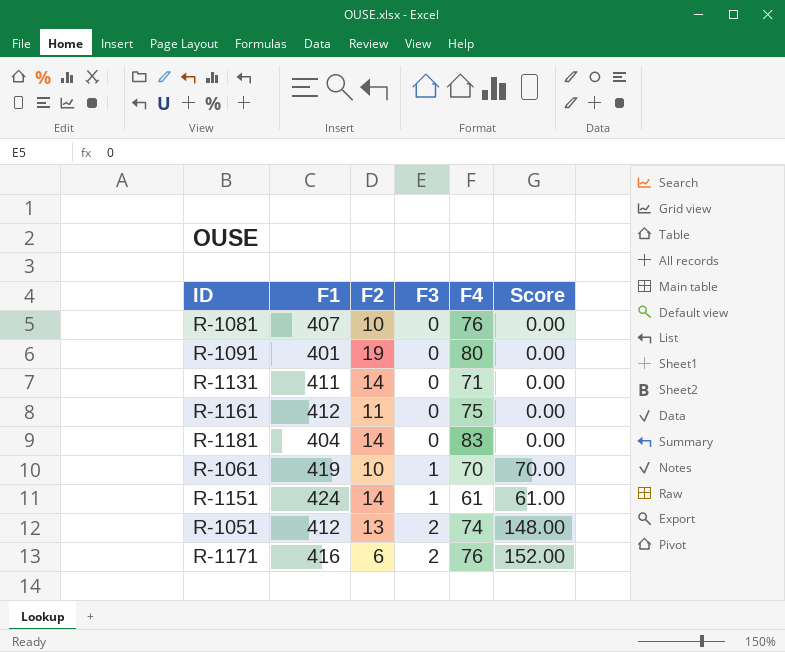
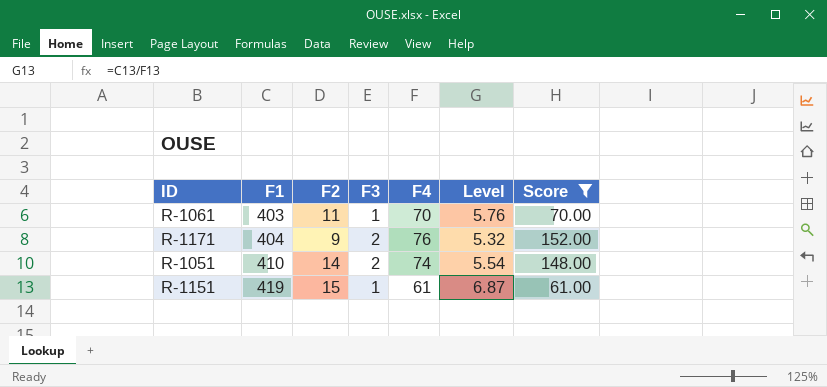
filter: none -> Score != 0.00
row order: F3 ascending -> F1 ascending
column Level | formula: none -> [F1] / [F4]
R-1061 | F1: 419 -> 403
R-1061 | F2: 10 -> 11
R-1171 | F1: 416 -> 404
R-1171 | F2: 6 -> 9
R-1051 | F1: 412 -> 410
R-1051 | F2: 13 -> 14
R-1151 | F1: 424 -> 419
R-1151 | F2: 14 -> 15

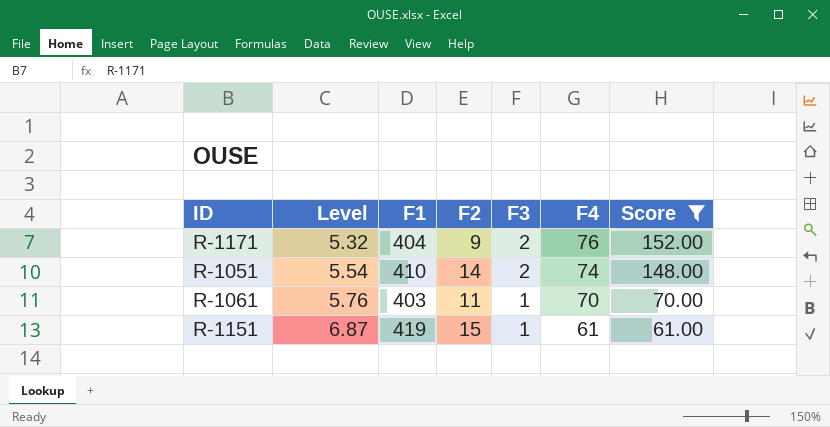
row order: F1 ascending -> Level ascending
column Level | position: 6 -> 2

